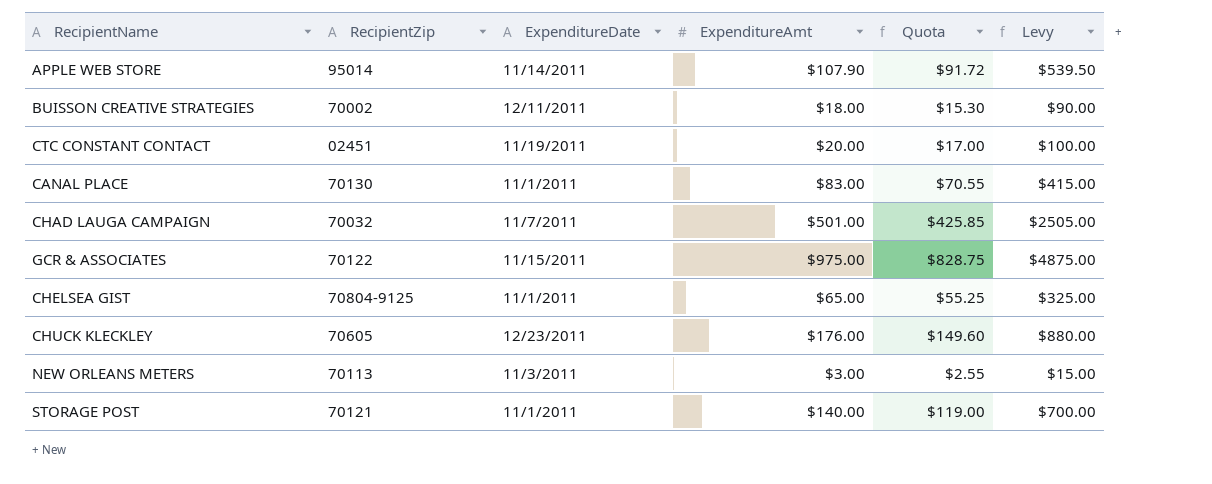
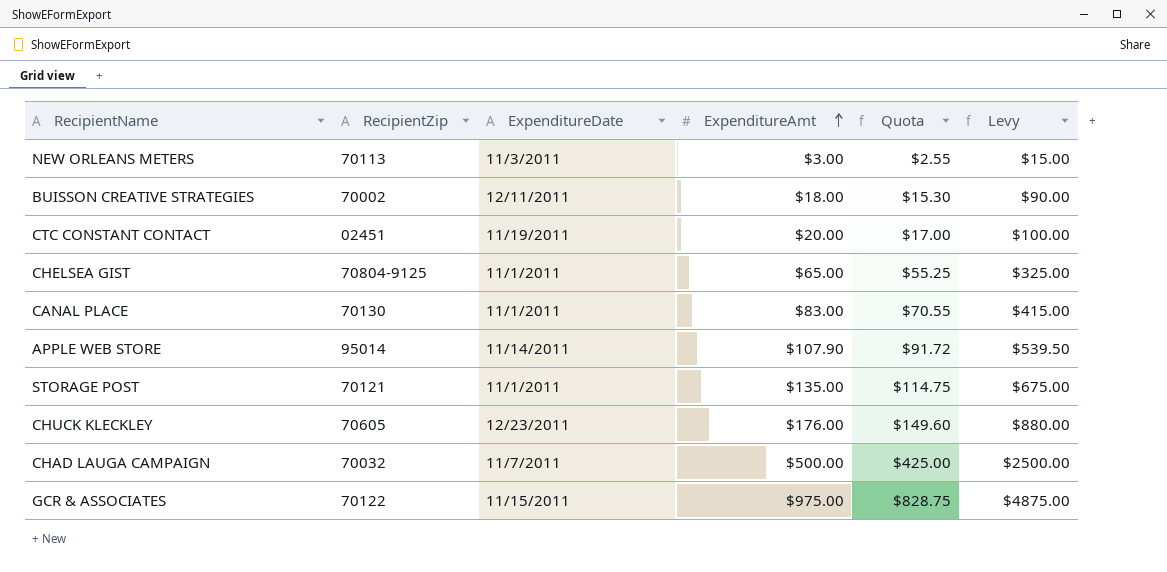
row order: none -> ExpenditureAmt ascending
STORAGE POST | ExpenditureAmt: $140.00 -> $135.00
STORAGE POST | Quota: $119.00 -> $114.75
STORAGE POST | Levy: $700.00 -> $675.00
CHAD LAUGA CAMPAIGN | ExpenditureAmt: $501.00 -> $500.00
CHAD LAUGA CAMPAIGN | Quota: $425.85 -> $425.00
CHAD LAUGA CAMPAIGN | Levy: $2505.00 -> $2500.00

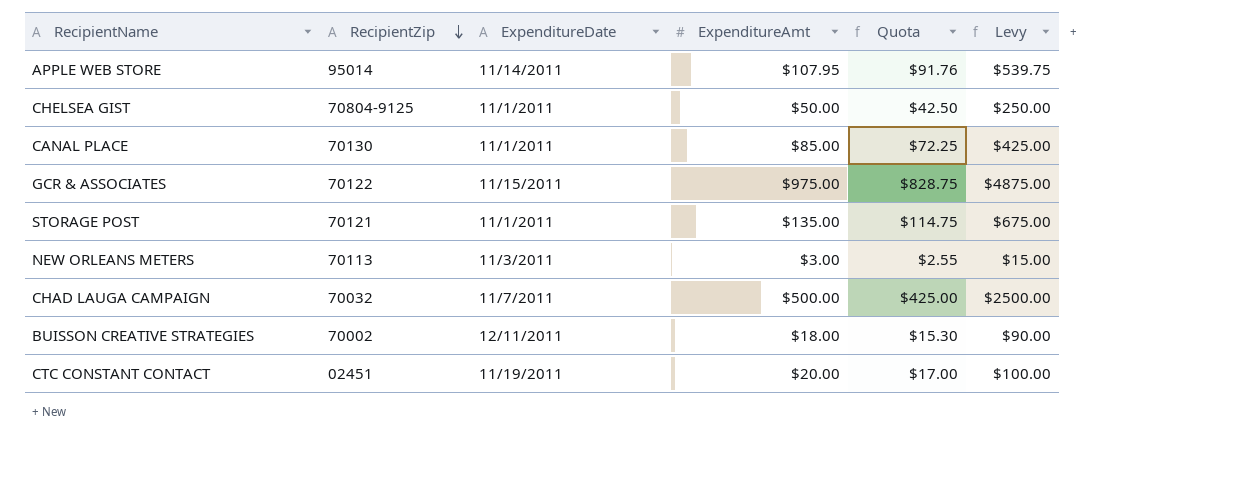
row order: ExpenditureAmt ascending -> RecipientZip descending
row CHUCK KLECKLEY: 70605 | 12/23/2011 | $176.00 | $149.60 | $880.00 -> none
APPLE WEB STORE | ExpenditureAmt: $107.90 -> $107.95
APPLE WEB STORE | Quota: $91.72 -> $91.76
APPLE WEB STORE | Levy: $539.50 -> $539.75
CHELSEA GIST | ExpenditureAmt: $65.00 -> $50.00
CHELSEA GIST | Quota: $55.25 -> $42.50
CHELSEA GIST | Levy: $325.00 -> $250.00
CANAL PLACE | ExpenditureAmt: $83.00 -> $85.00
CANAL PLACE | Quota: $70.55 -> $72.25
CANAL PLACE | Levy: $415.00 -> $425.00

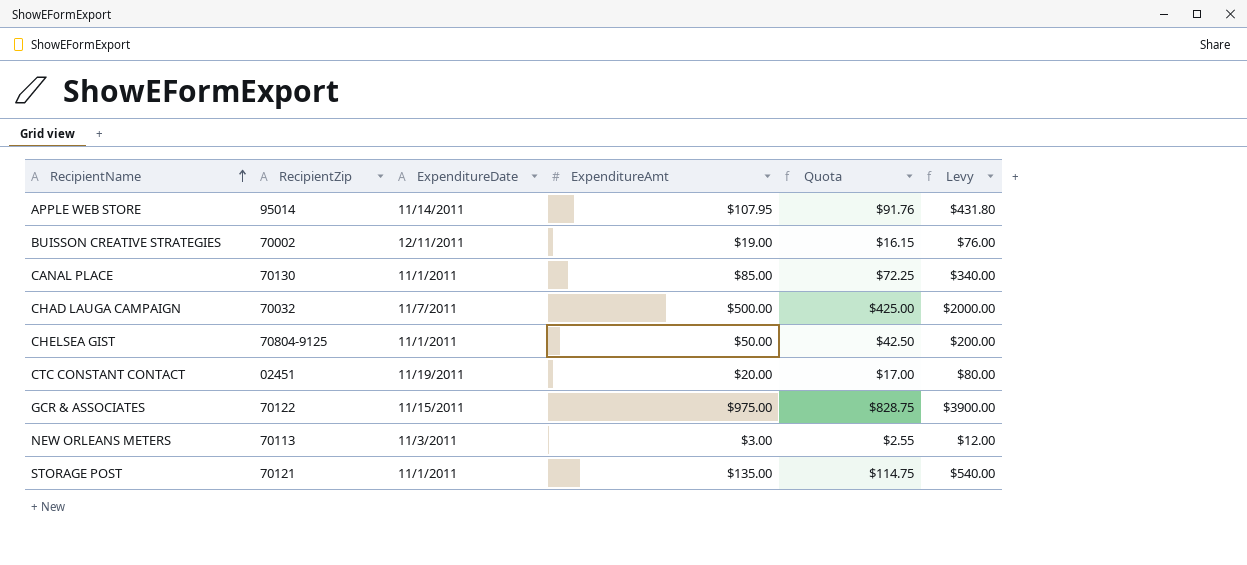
row order: RecipientZip descending -> RecipientName ascending
column Levy | formula: [ExpenditureAmt] * 5 -> [ExpenditureAmt] * 4
BUISSON CREATIVE STRATEGIES | ExpenditureAmt: $18.00 -> $19.00
BUISSON CREATIVE STRATEGIES | Quota: $15.30 -> $16.15

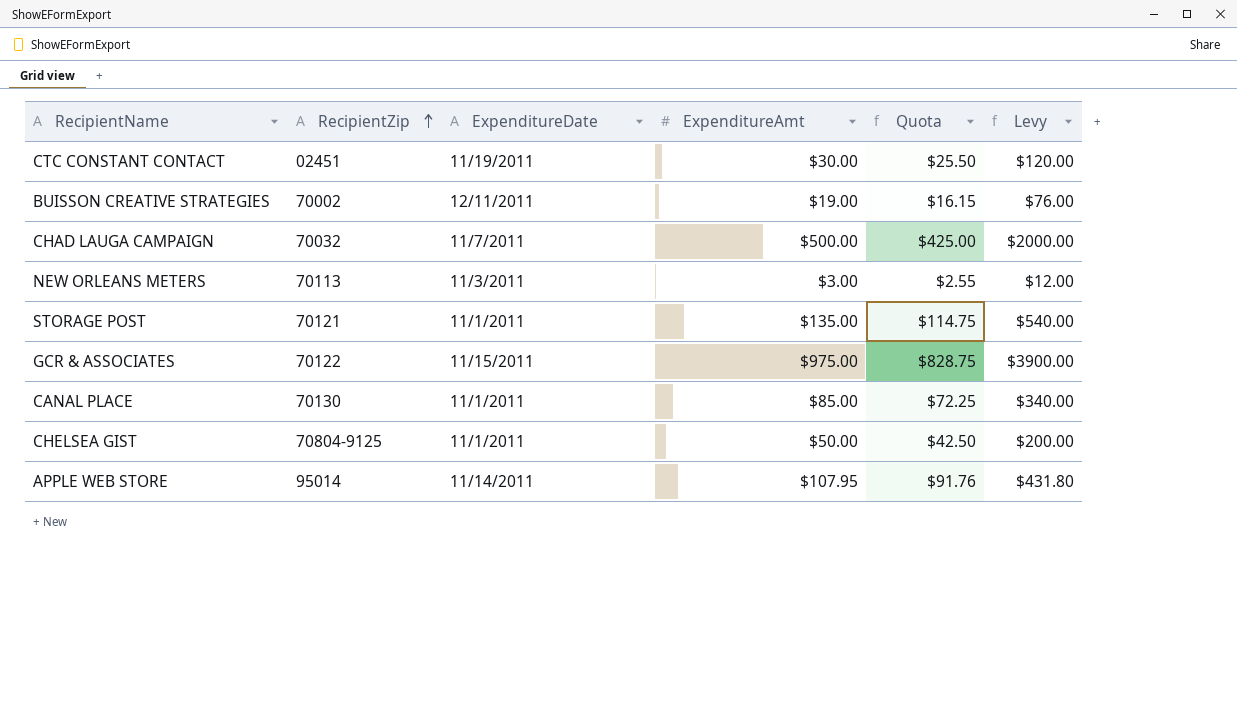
row order: RecipientName ascending -> RecipientZip ascending
CTC CONSTANT CONTACT | ExpenditureAmt: $20.00 -> $30.00
CTC CONSTANT CONTACT | Quota: $17.00 -> $25.50
CTC CONSTANT CONTACT | Levy: $80.00 -> $120.00

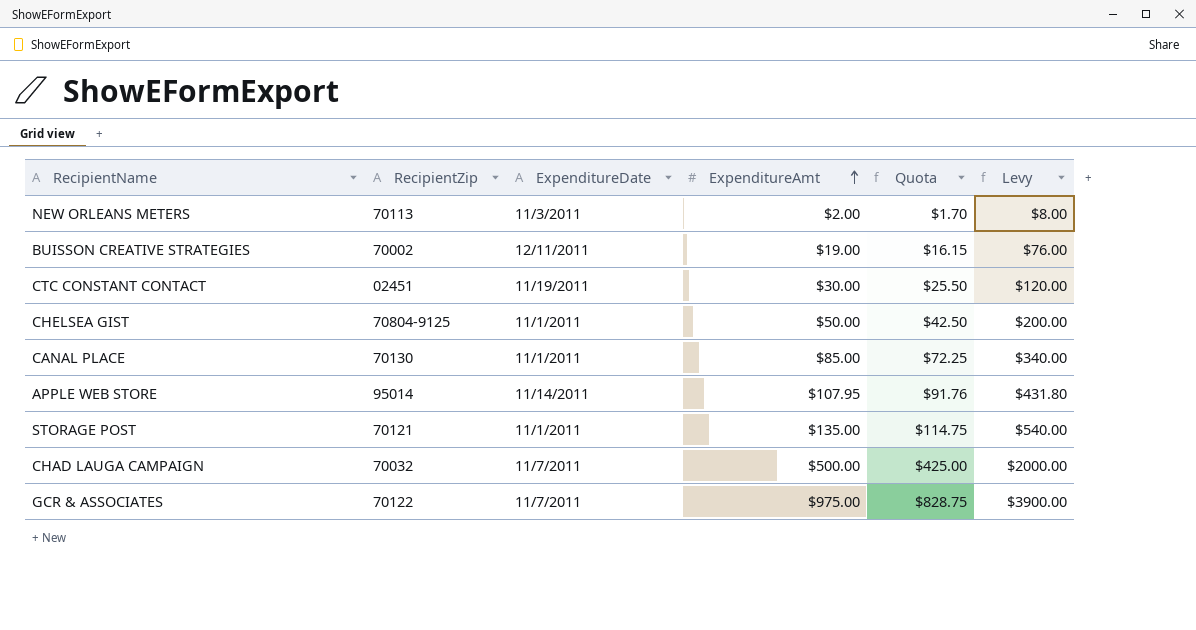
row order: RecipientZip ascending -> ExpenditureAmt ascending
NEW ORLEANS METERS | ExpenditureAmt: $3.00 -> $2.00
NEW ORLEANS METERS | Quota: $2.55 -> $1.70
NEW ORLEANS METERS | Levy: $12.00 -> $8.00
GCR & ASSOCIATES | ExpenditureDate: 11/15/2011 -> 11/7/2011

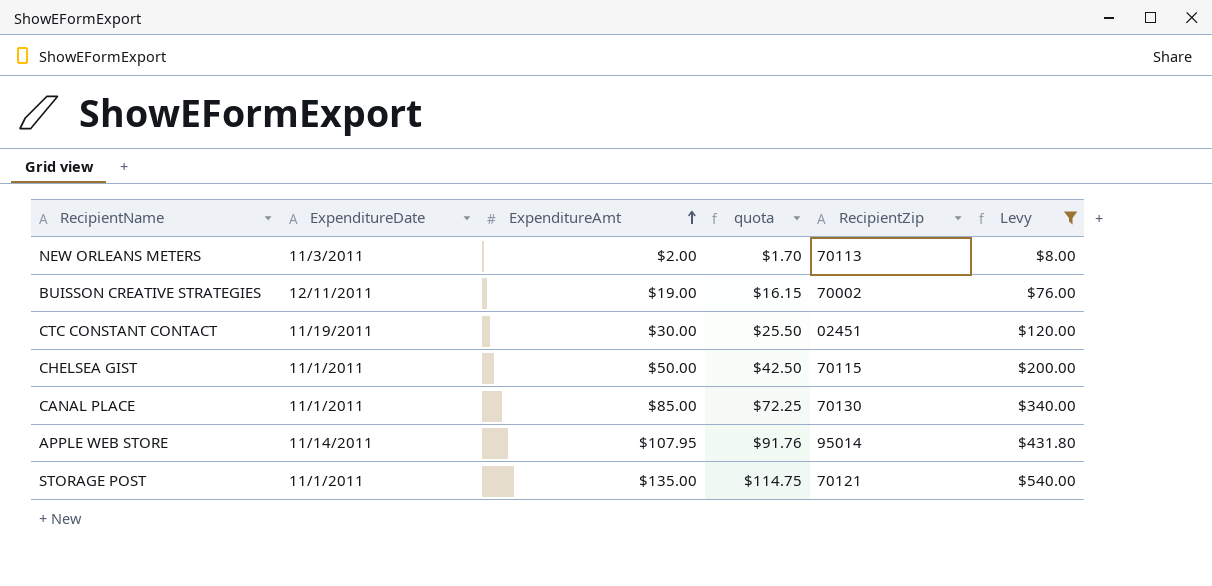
filter: none -> Levy <= $540.00
column name: Quota -> quota
column RecipientZip | position: 2 -> 5
CHELSEA GIST | RecipientZip: 70804-9125 -> 70115

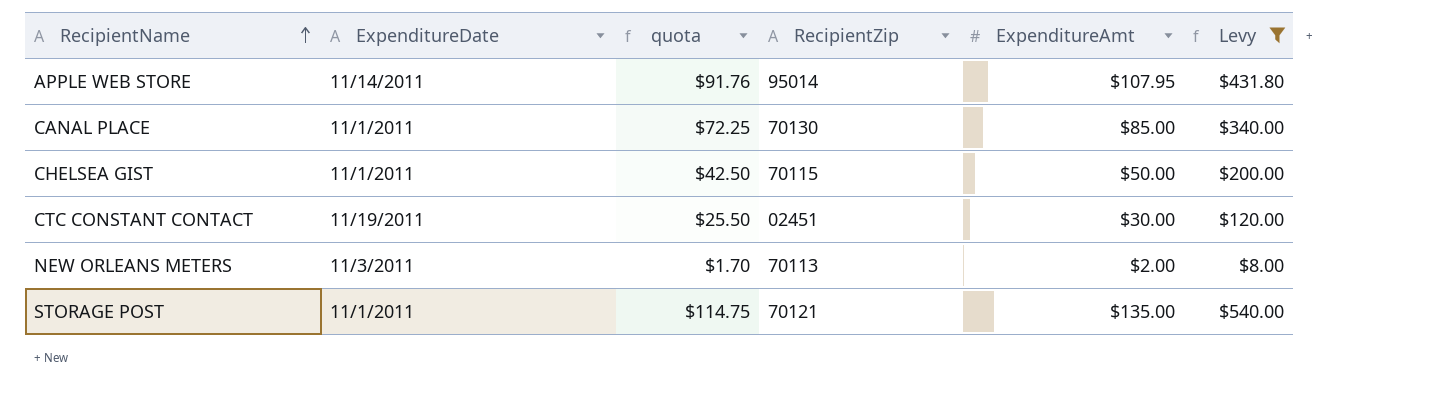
row order: ExpenditureAmt ascending -> RecipientName ascending
column ExpenditureAmt | position: 3 -> 5
row BUISSON CREATIVE STRATEGIES: 12/11/2011 | $19.00 | $16.15 | 70002 | $76.00 -> none

